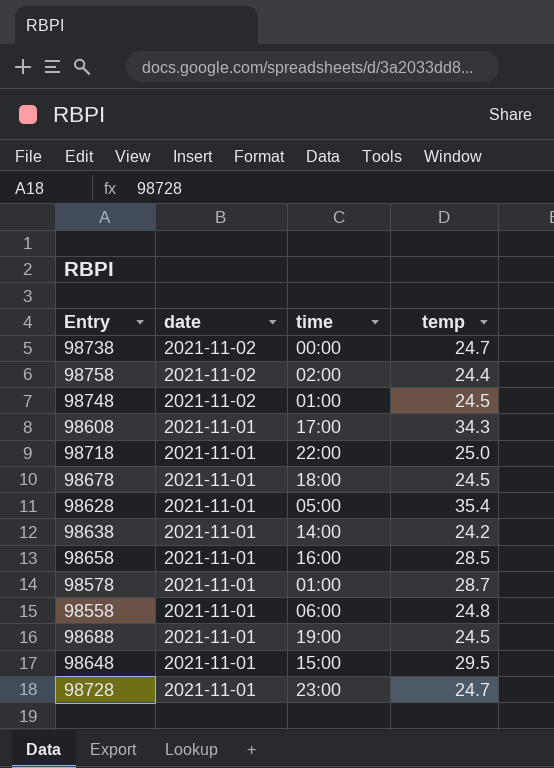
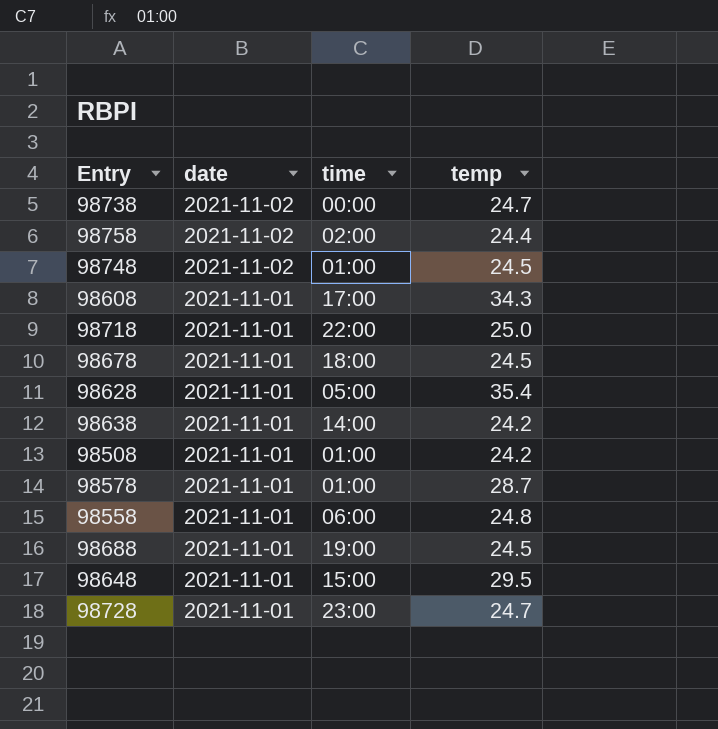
row 98658: 2021-11-01 | 16:00 | 28.5 -> none
row 98508: none -> 2021-11-01 | 01:00 | 24.2

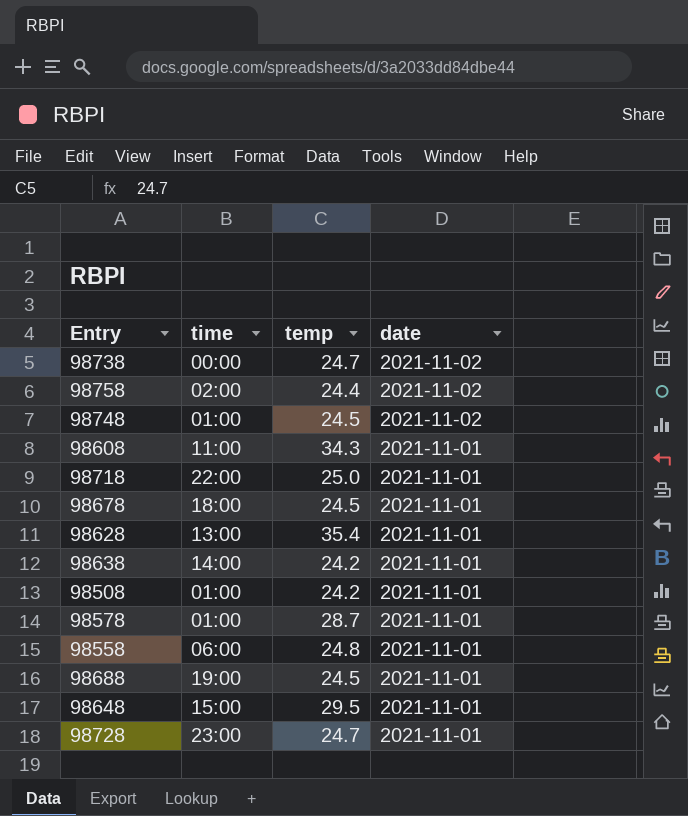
column date | position: 2 -> 4
98608 | time: 17:00 -> 11:00
98628 | time: 05:00 -> 13:00

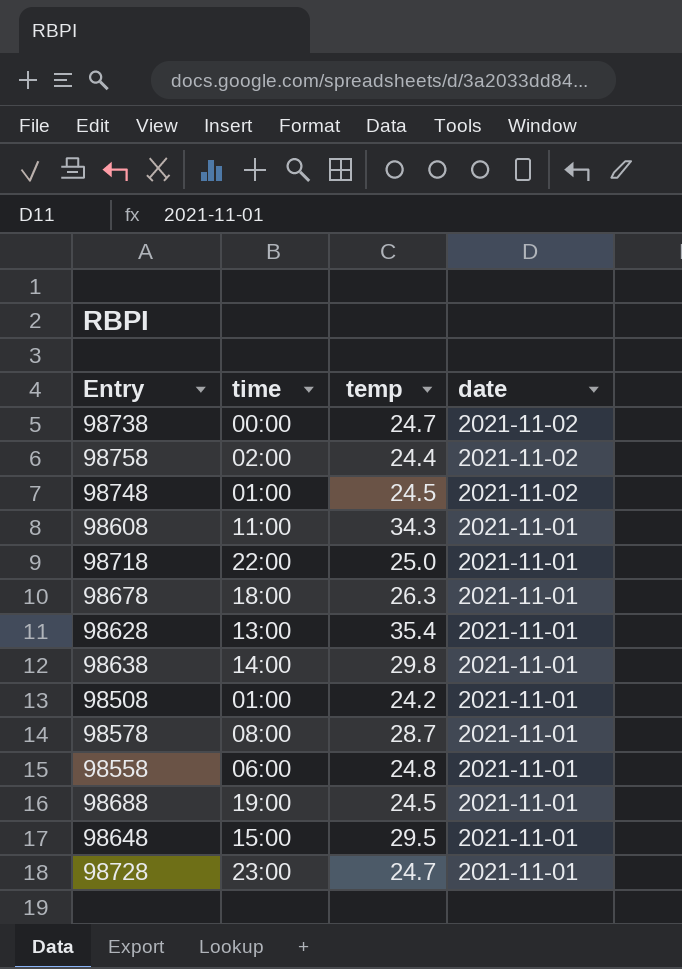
98678 | temp: 24.5 -> 26.3
98638 | temp: 24.2 -> 29.8
98578 | time: 01:00 -> 08:00

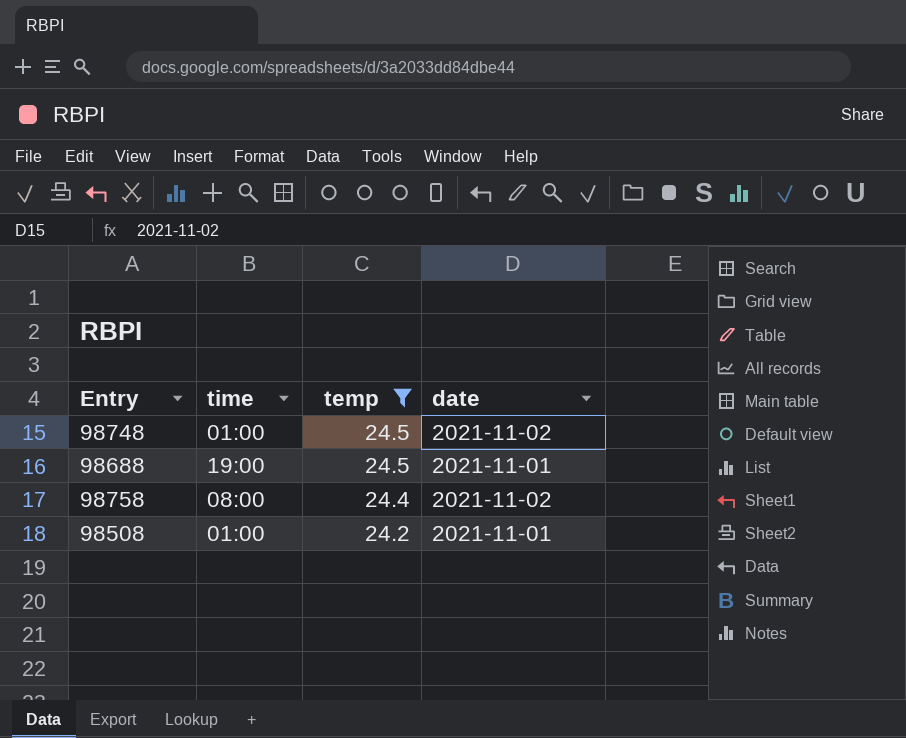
filter: none -> temp <= 24.5
row order: date descending -> temp descending
98758 | time: 02:00 -> 08:00

